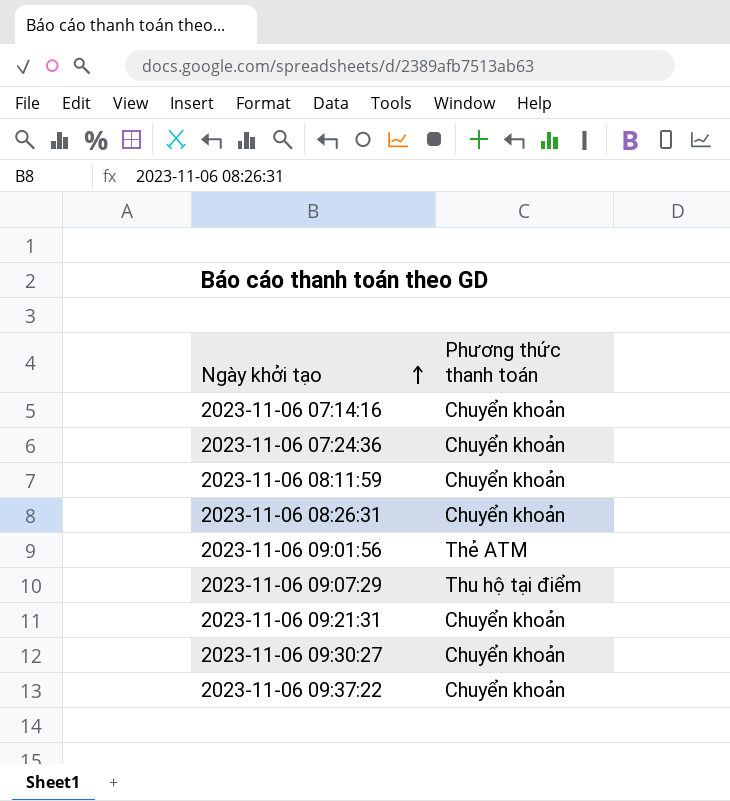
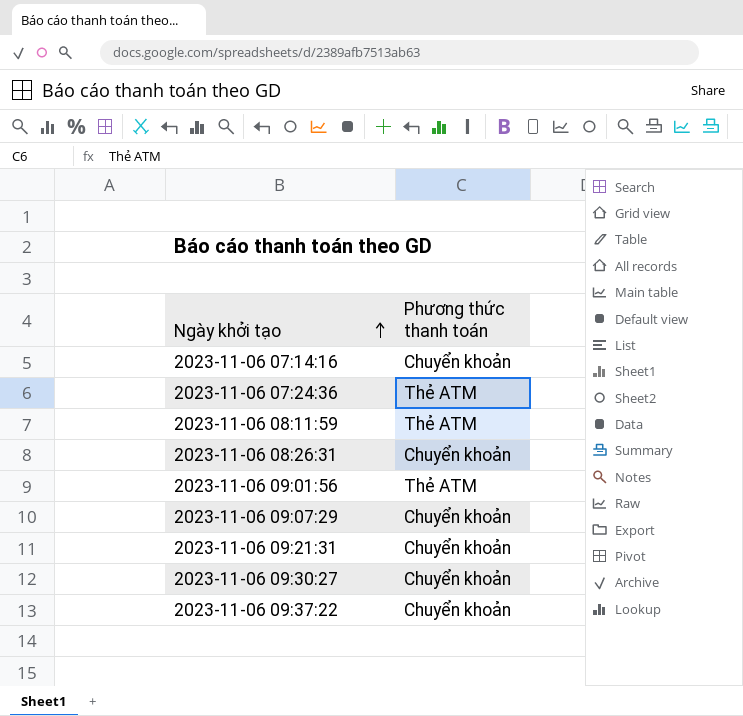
2023-11-06 07:24:36 | Phương thức thanh toán: Chuyển khoản -> Thẻ ATM
2023-11-06 08:11:59 | Phương thức thanh toán: Chuyển khoản -> Thẻ ATM
2023-11-06 09:07:29 | Phương thức thanh toán: Thu hộ tại điểm -> Chuyển khoản

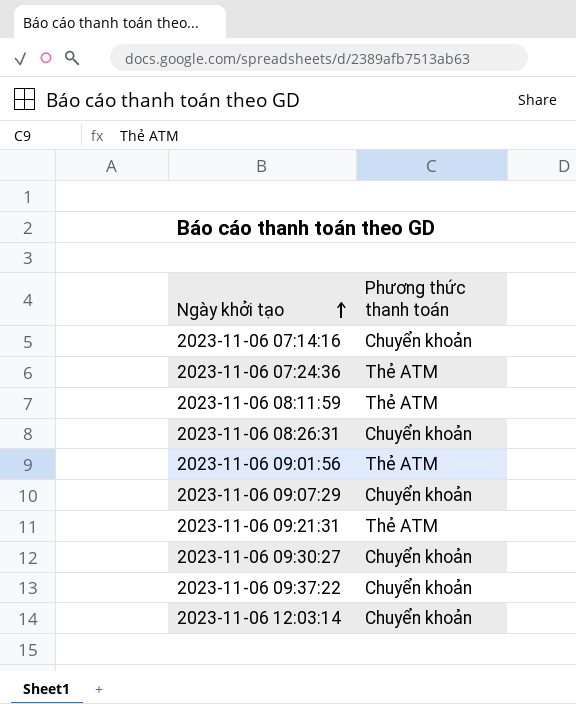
2023-11-06 09:21:31 | Phương thức thanh toán: Chuyển khoản -> Thẻ ATM
row 2023-11-06 12:03:14: none -> Chuyển khoản

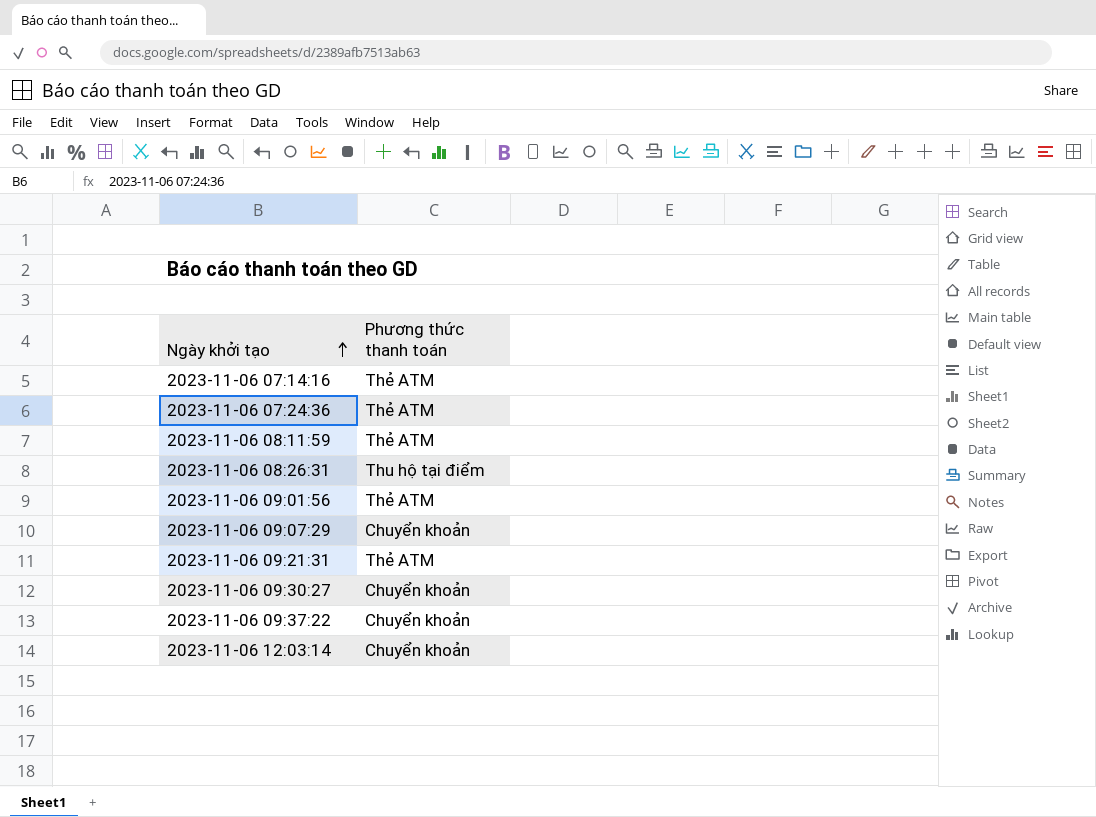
2023-11-06 07:14:16 | Phương thức thanh toán: Chuyển khoản -> Thẻ ATM
2023-11-06 08:26:31 | Phương thức thanh toán: Chuyển khoản -> Thu hộ tại điểm

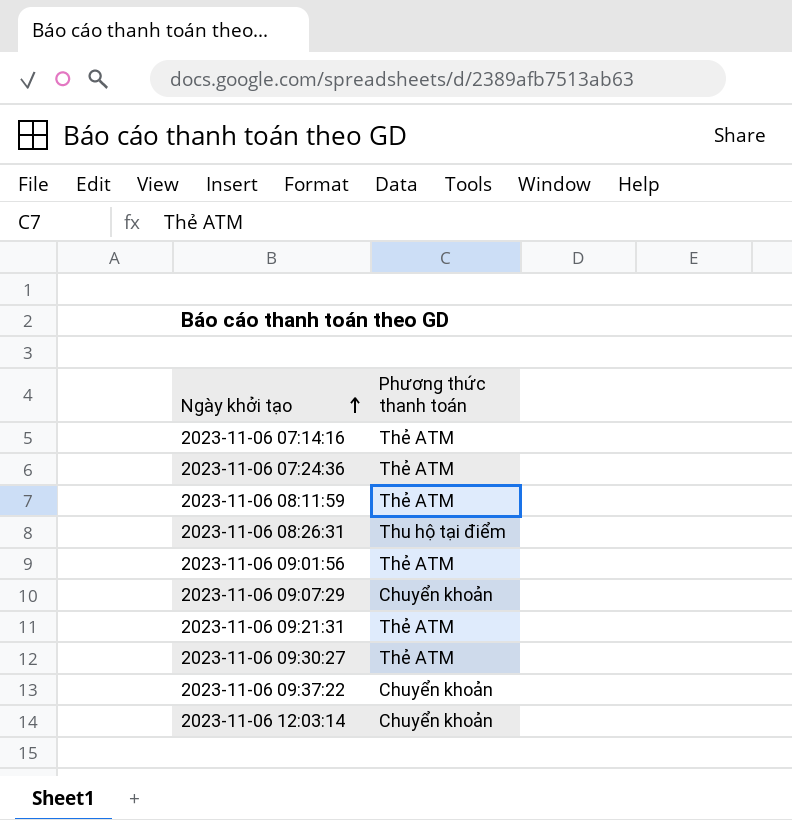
2023-11-06 09:30:27 | Phương thức thanh toán: Chuyển khoản -> Thẻ ATM

